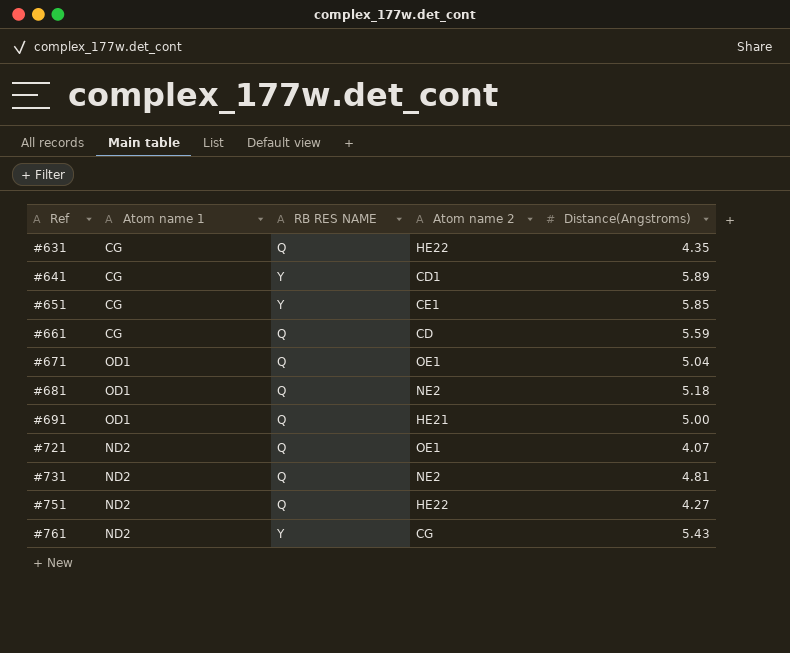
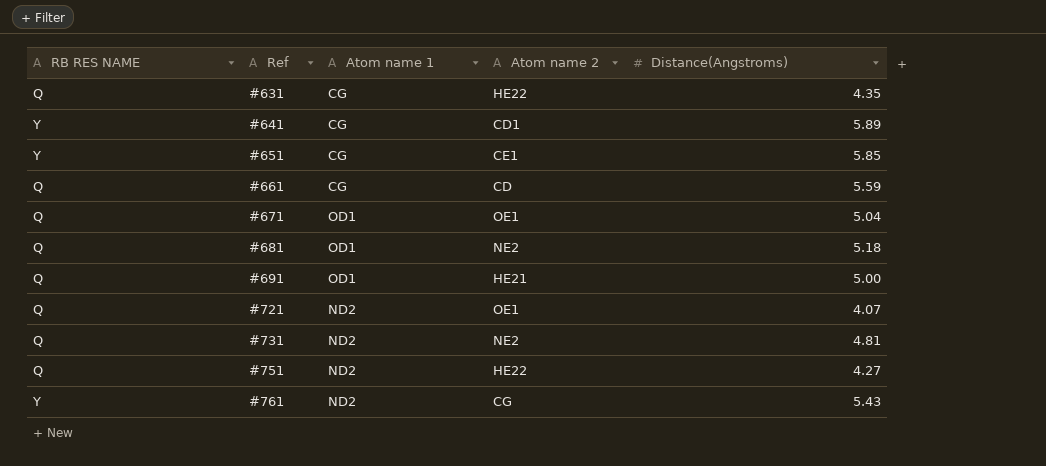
column RB RES NAME | position: 3 -> 1

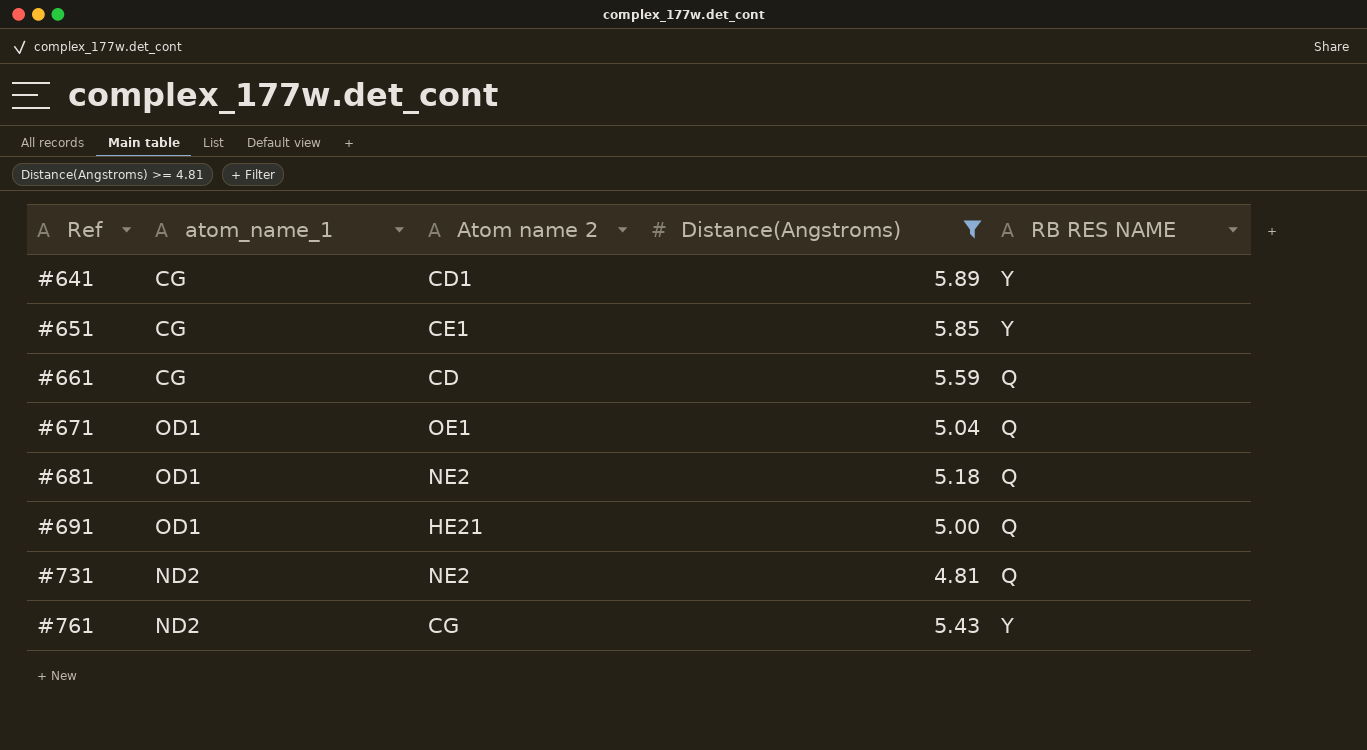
filter: none -> Distance(Angstroms) >= 4.81
column name: Atom name 1 -> atom_name_1
column RB RES NAME | position: 1 -> 5

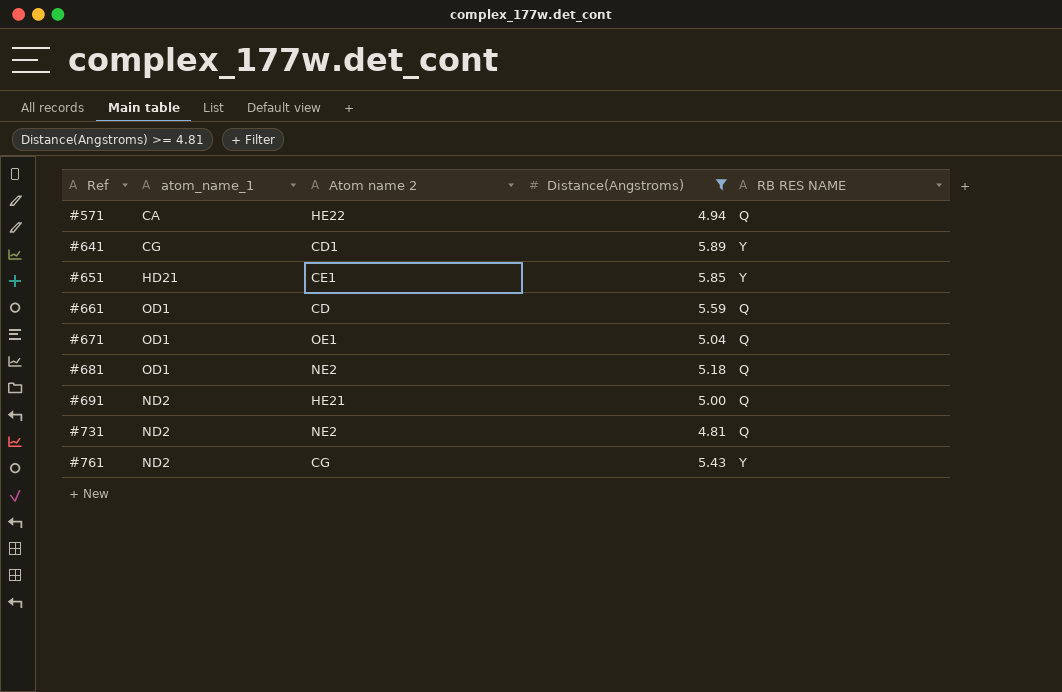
row #571: none -> CA | HE22 | 4.94 | Q
#651 | atom_name_1: CG -> HD21
#661 | atom_name_1: CG -> OD1
#691 | atom_name_1: OD1 -> ND2

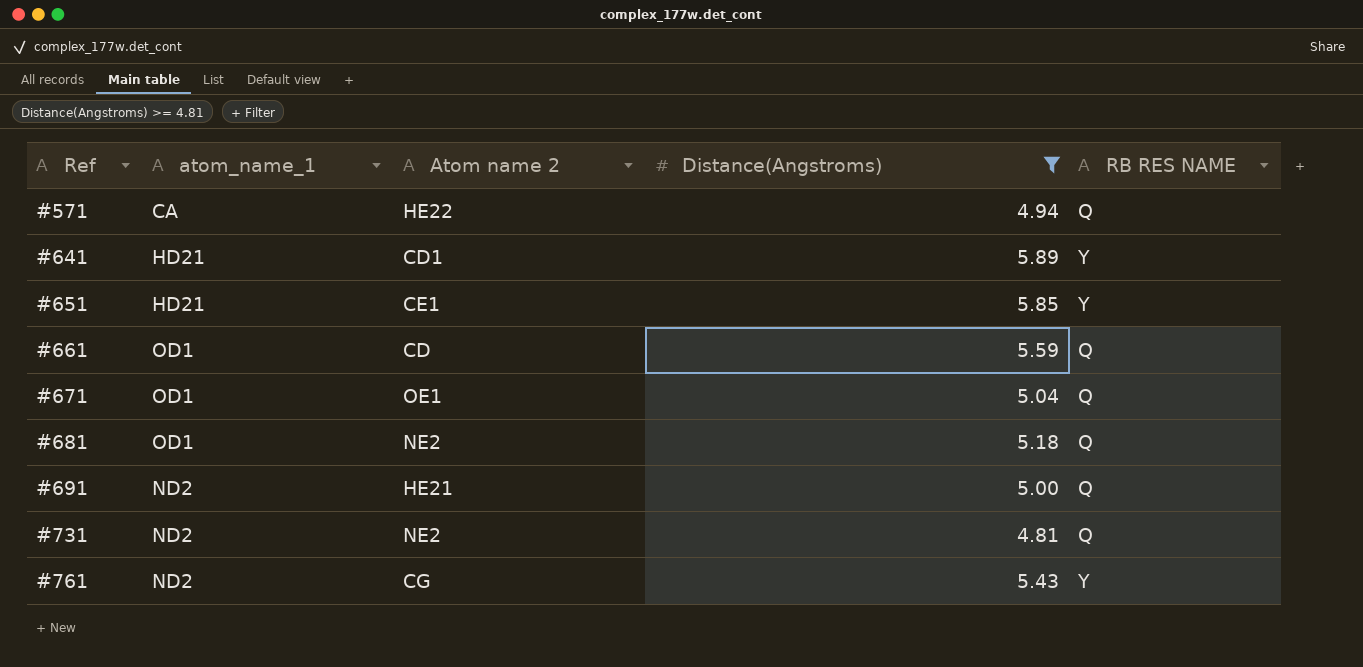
#641 | atom_name_1: CG -> HD21

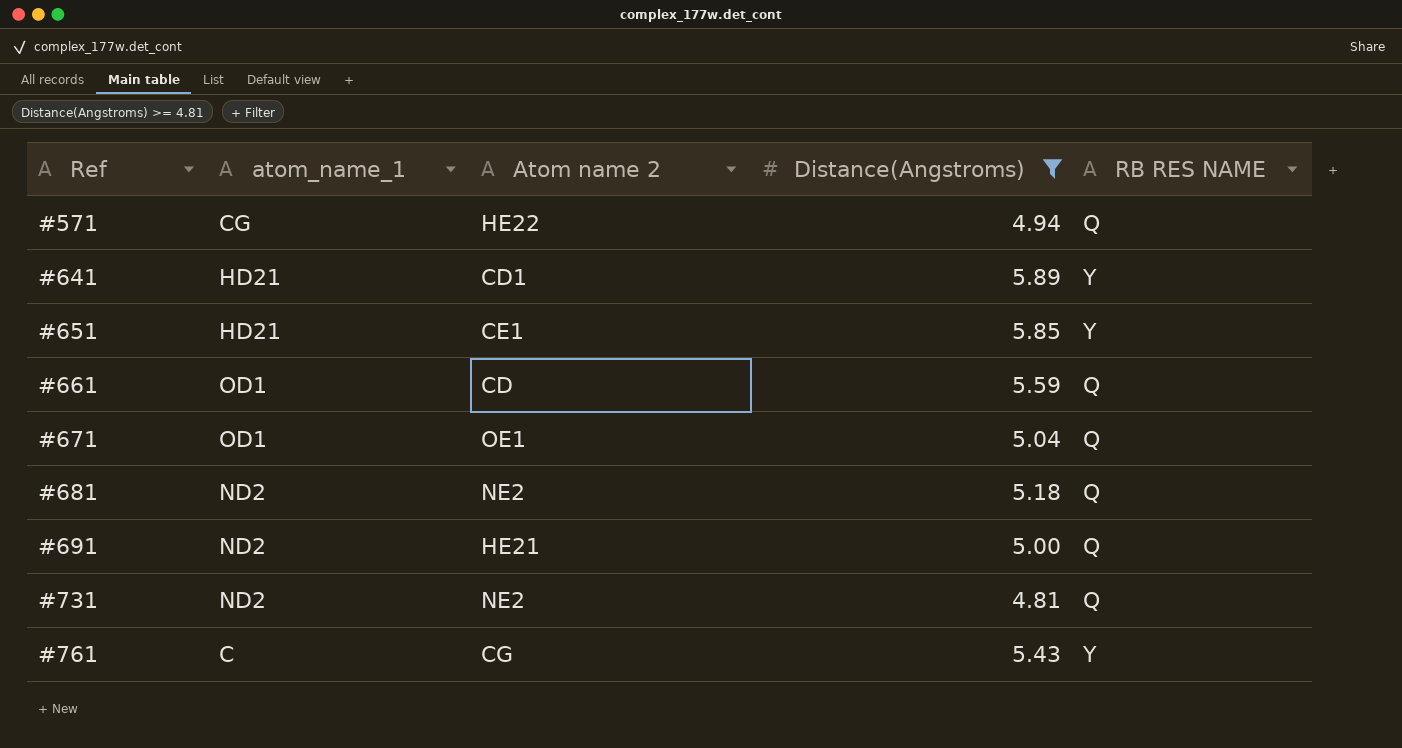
#571 | atom_name_1: CA -> CG
#681 | atom_name_1: OD1 -> ND2
#761 | atom_name_1: ND2 -> C

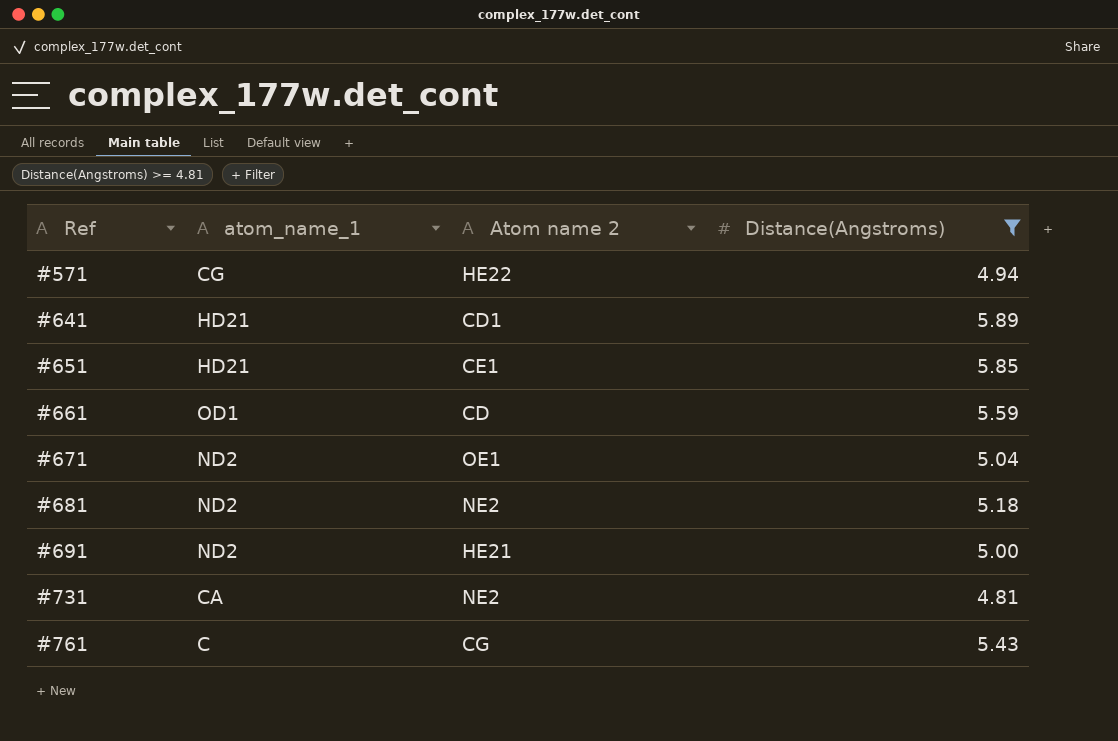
column RB RES NAME | position: 5 -> none
#671 | atom_name_1: OD1 -> ND2
#731 | atom_name_1: ND2 -> CA

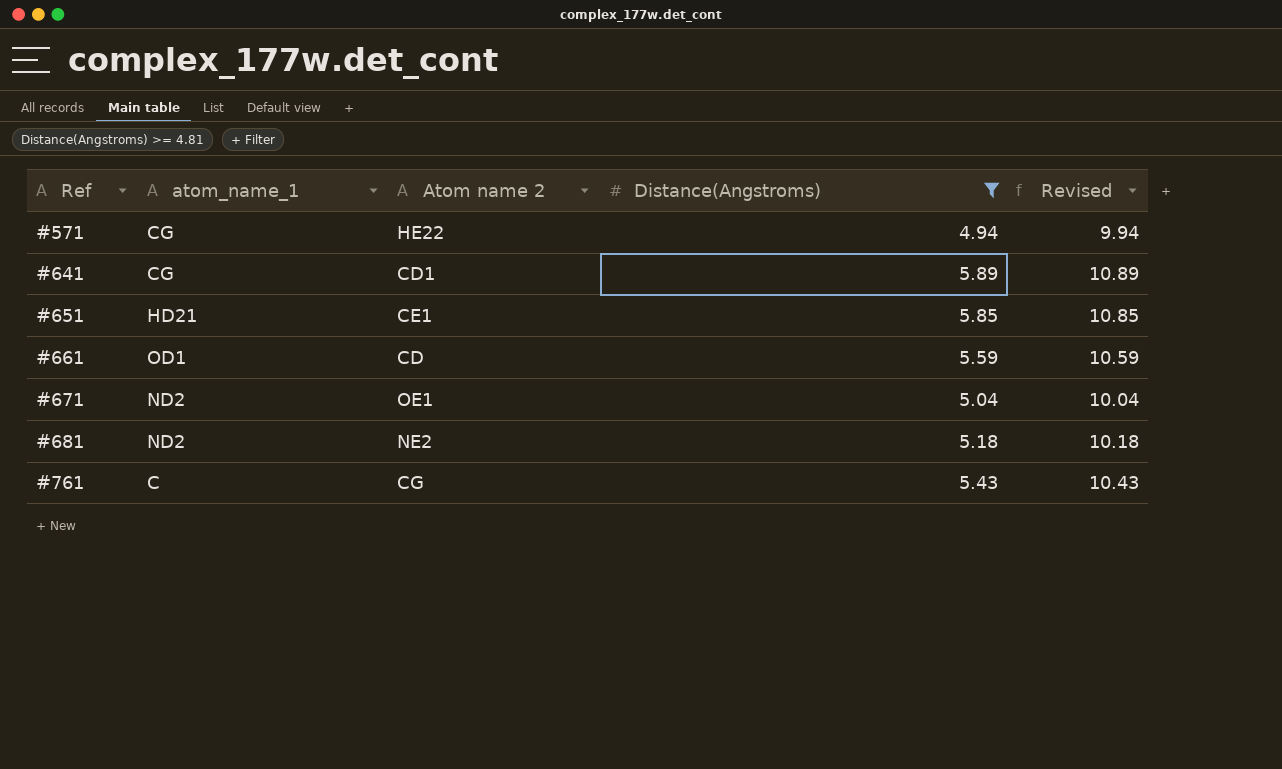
column Revised | formula: none -> [Distance(Angstroms)] + 5
row #691: ND2 | HE21 | 5.00 -> none
row #731: CA | NE2 | 4.81 -> none
#641 | atom_name_1: HD21 -> CG

